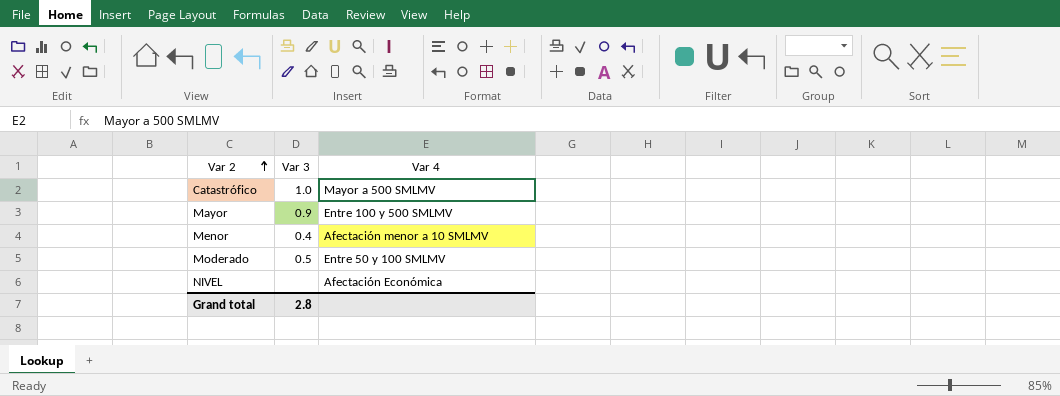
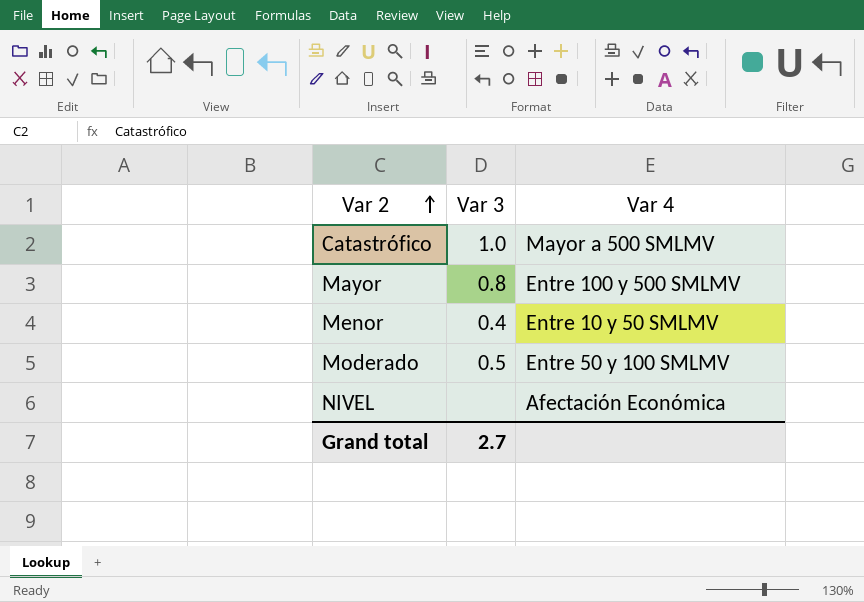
Mayor | Var 3: 0.9 -> 0.8
Menor | Var 4: Afectación menor a 10 SMLMV -> Entre 10 y 50 SMLMV
Grand total | Var 3: 2.8 -> 2.7

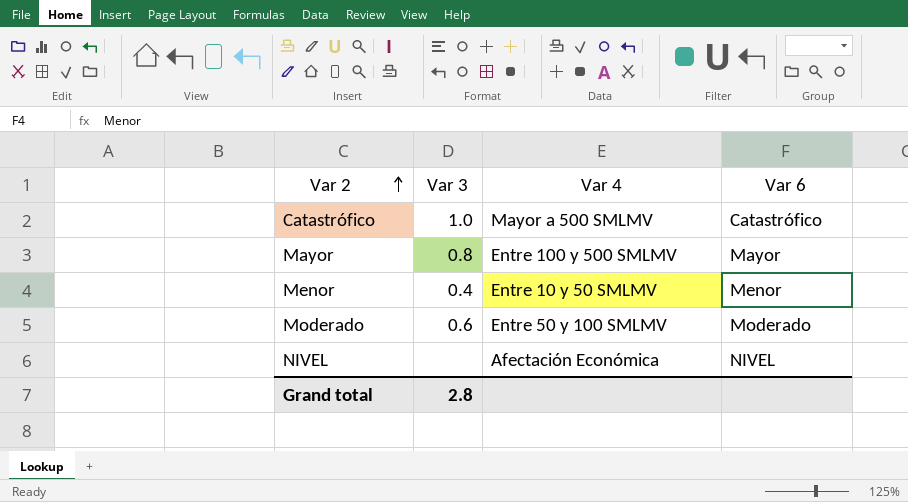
column Var 6 | position: none -> 4
Moderado | Var 3: 0.5 -> 0.6
Grand total | Var 3: 2.7 -> 2.8

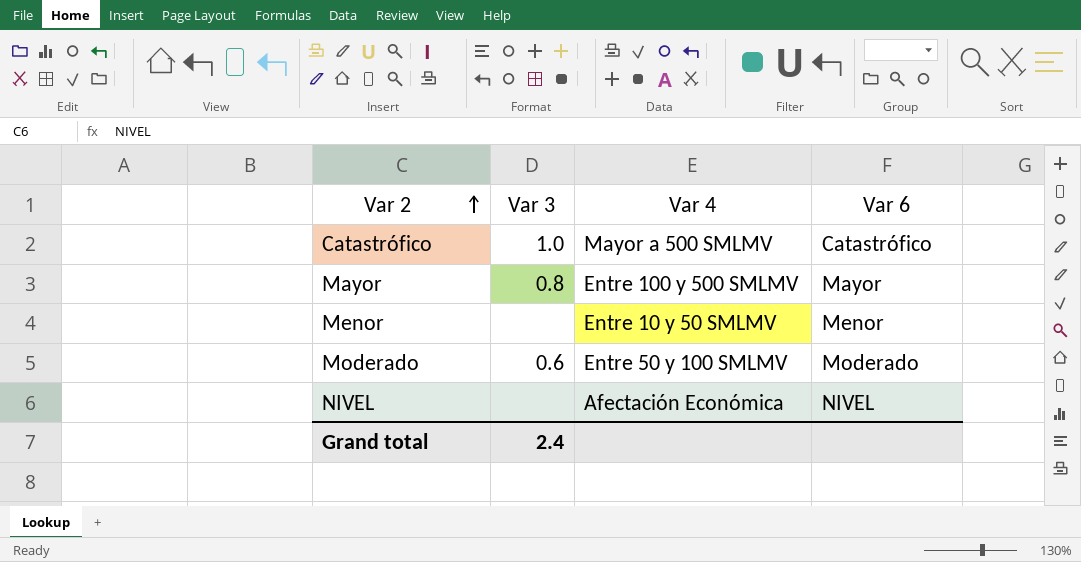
Menor | Var 3: 0.4 -> none
Grand total | Var 3: 2.8 -> 2.4

